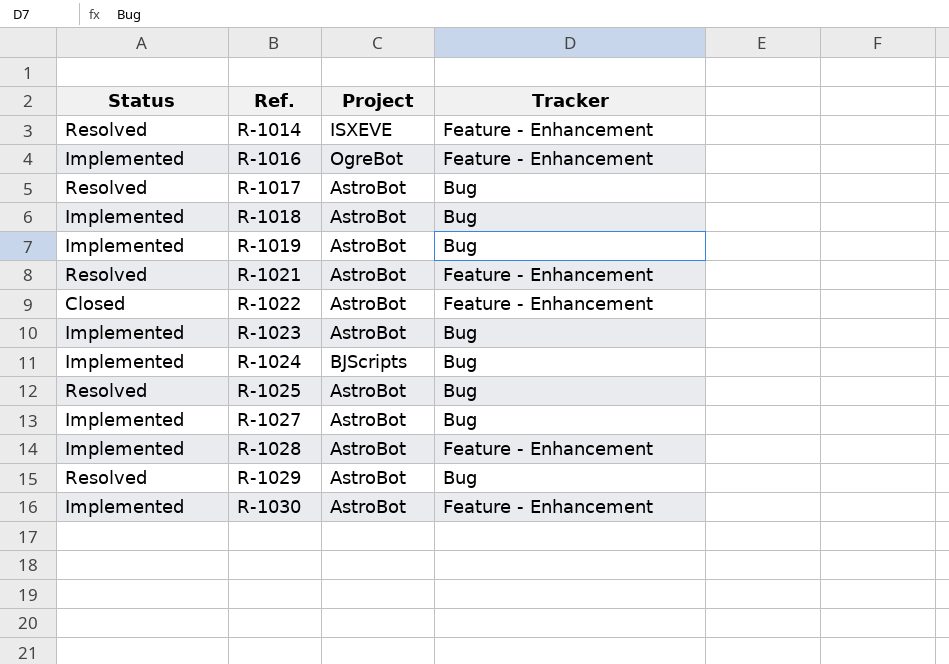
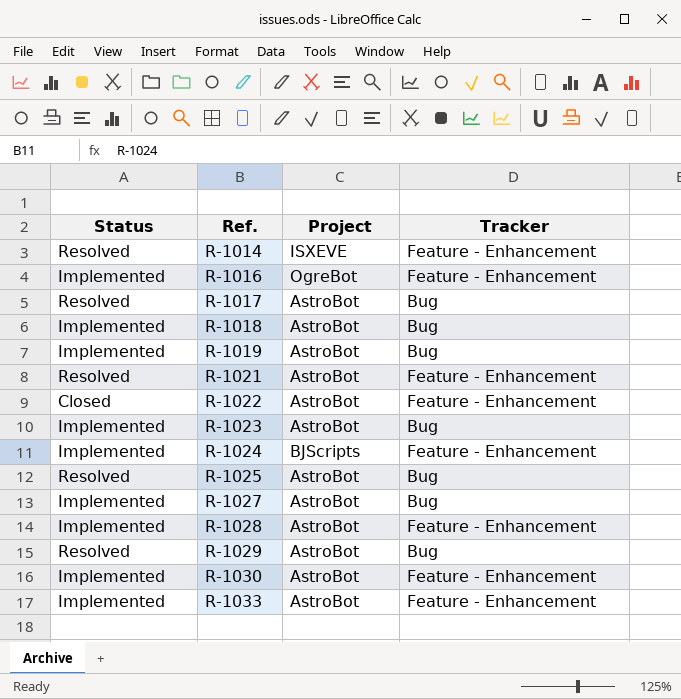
R-1024 | Tracker: Bug -> Feature - Enhancement
row R-1033: none -> Implemented | AstroBot | Feature - Enhancement

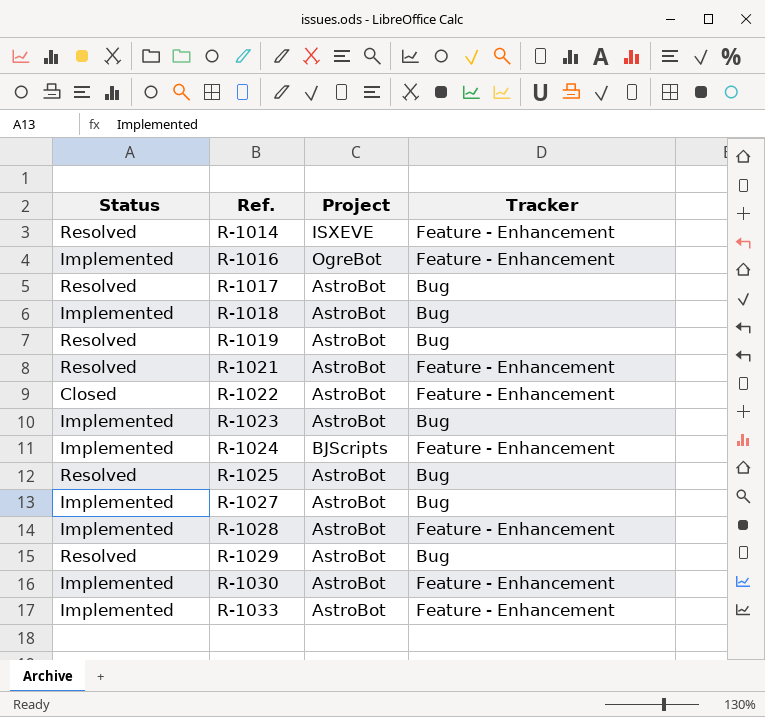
R-1019 | Status: Implemented -> Resolved

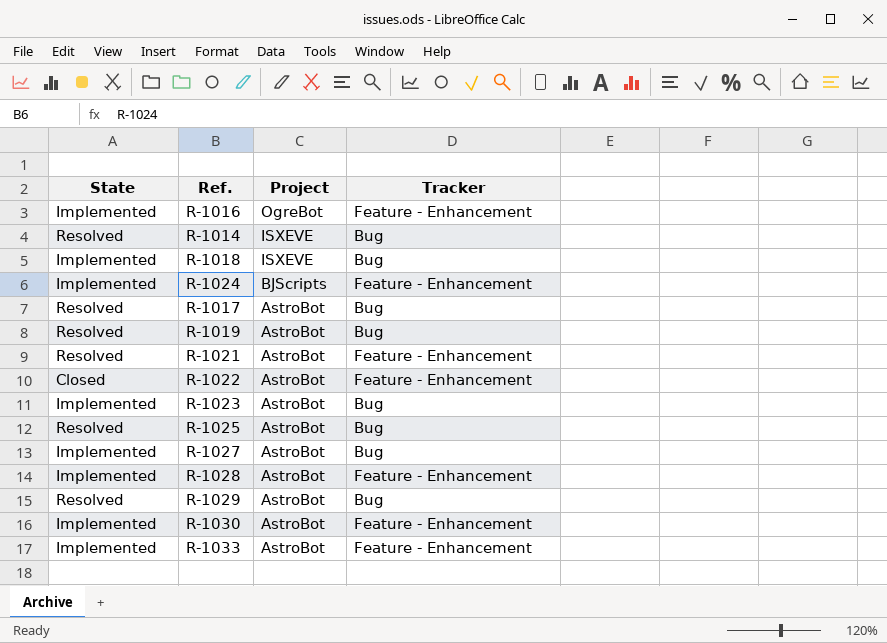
row order: Ref. ascending -> Project descending
column name: Status -> State
R-1014 | Tracker: Feature - Enhancement -> Bug
R-1018 | Project: AstroBot -> ISXEVE

